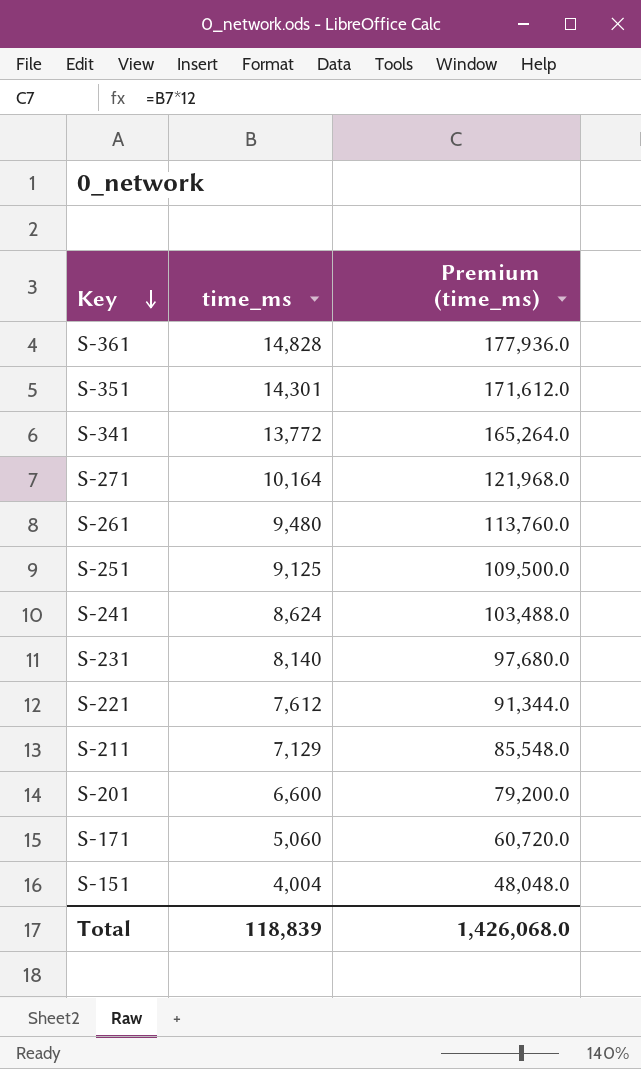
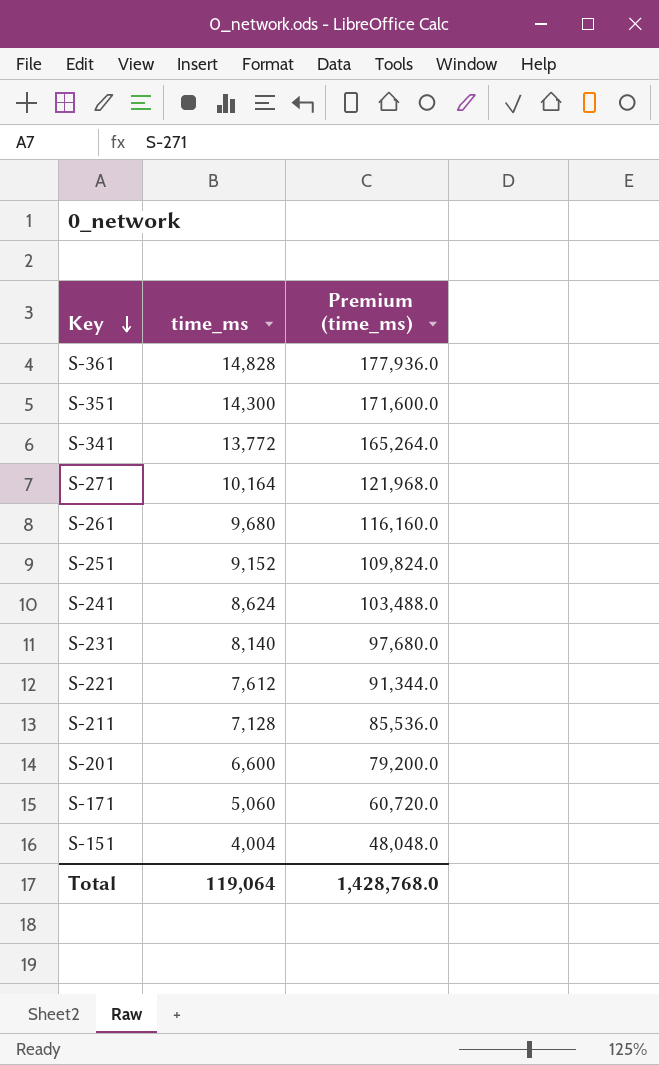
S-351 | time_ms: 14,301 -> 14,300
S-351 | Premium (time_ms): 171,612.0 -> 171,600.0
S-261 | time_ms: 9,480 -> 9,680
S-261 | Premium (time_ms): 113,760.0 -> 116,160.0
S-251 | time_ms: 9,125 -> 9,152
S-251 | Premium (time_ms): 109,500.0 -> 109,824.0
S-211 | time_ms: 7,129 -> 7,128
S-211 | Premium (time_ms): 85,548.0 -> 85,536.0
Total | time_ms: 118,839 -> 119,064
Total | Premium (time_ms): 1,426,068.0 -> 1,428,768.0

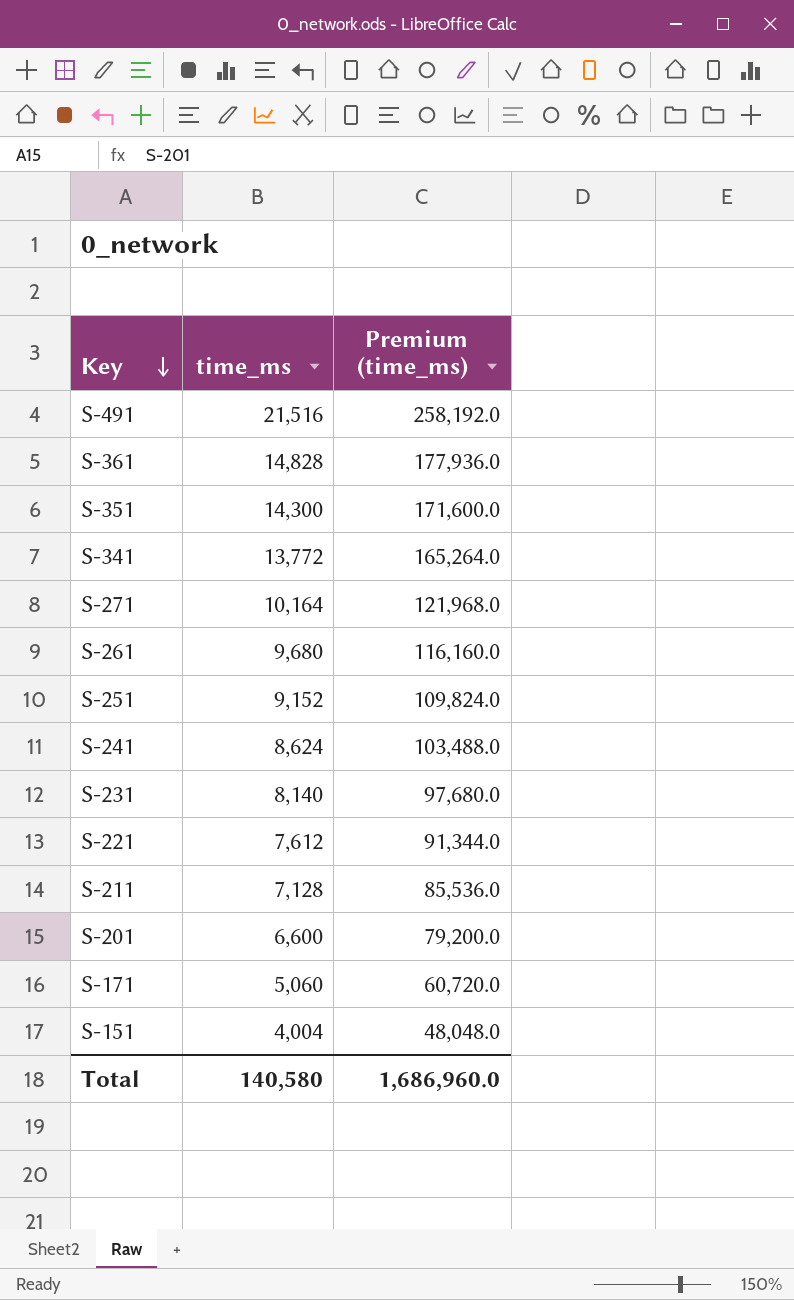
row S-491: none -> 21,516 | 258,192.0
Total | time_ms: 119,064 -> 140,580
Total | Premium (time_ms): 1,428,768.0 -> 1,686,960.0

